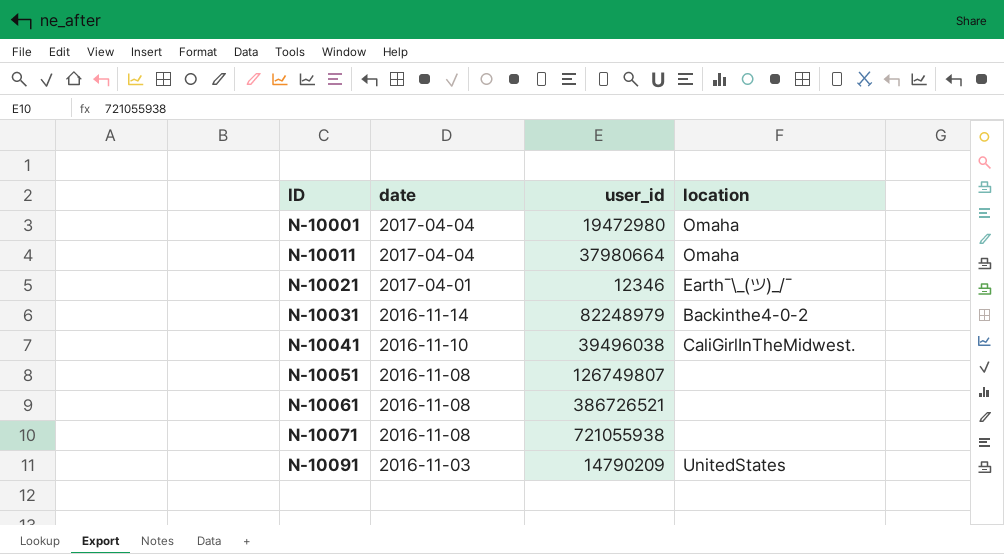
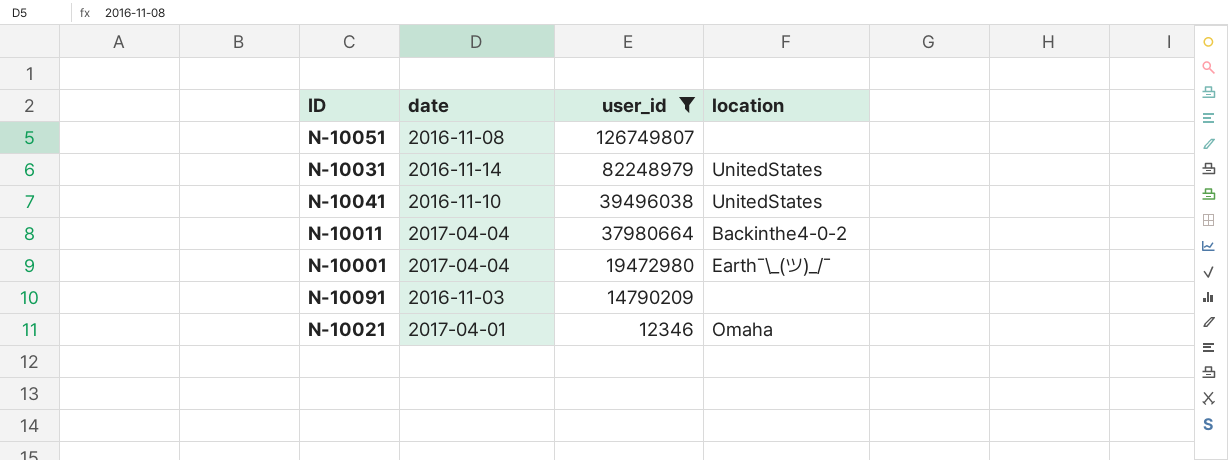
filter: none -> user_id <= 126749807
row order: ID ascending -> user_id descending
N-10031 | location: Backinthe4-0-2 -> UnitedStates
N-10041 | location: CaliGirlInTheMidwest. -> UnitedStates
N-10011 | location: Omaha -> Backinthe4-0-2
N-10001 | location: Omaha -> Earth¯\_(ツ)_/¯
N-10091 | location: UnitedStates -> none
N-10021 | location: Earth¯\_(ツ)_/¯ -> Omaha

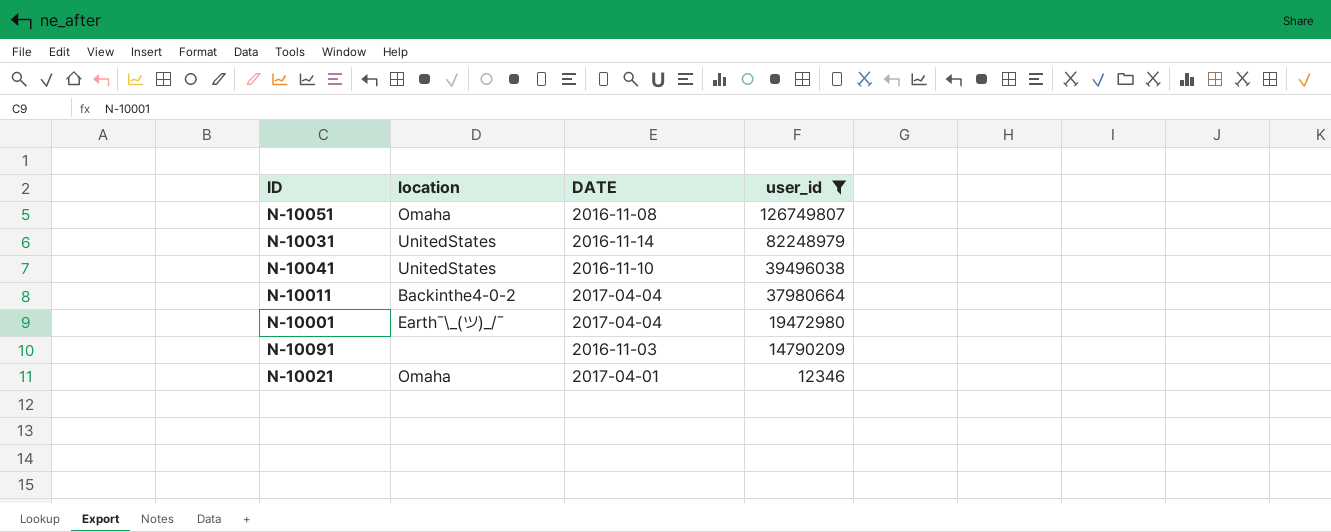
column location | position: 4 -> 2
column name: date -> DATE
N-10051 | location: none -> Omaha

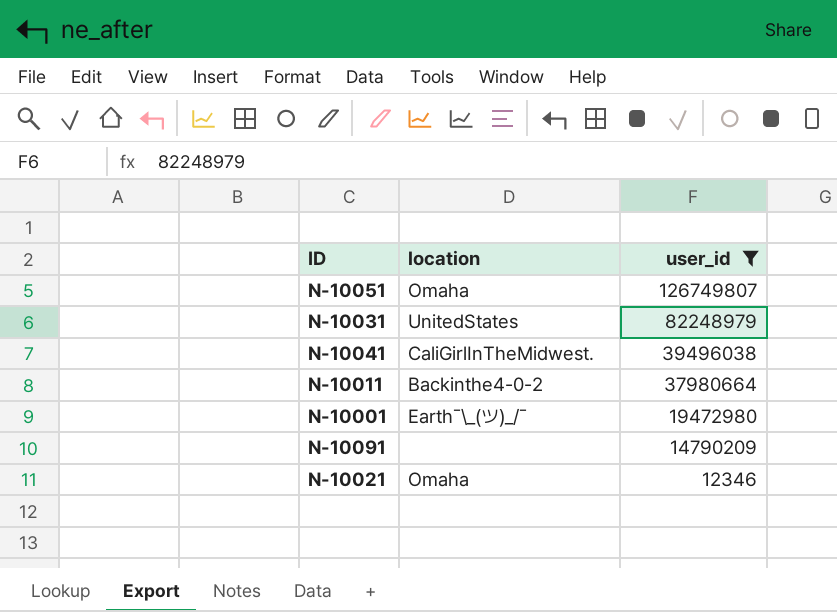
column DATE | position: 3 -> none
N-10041 | location: UnitedStates -> CaliGirlInTheMidwest.

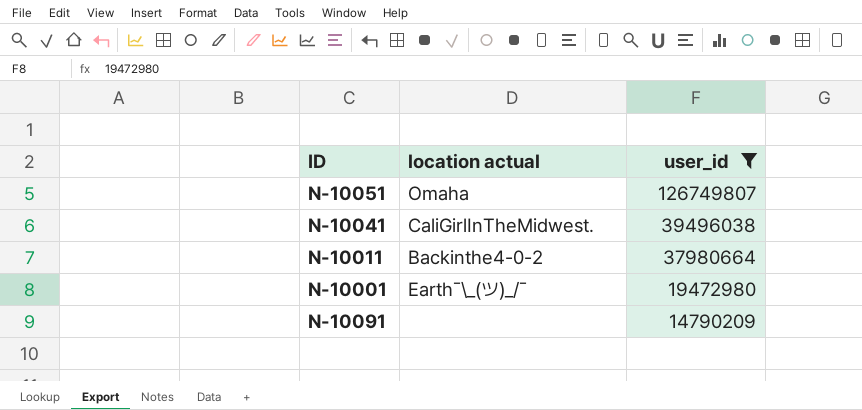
column name: location -> location actual
row N-10031: UnitedStates | 82248979 -> none
row N-10021: Omaha | 12346 -> none

